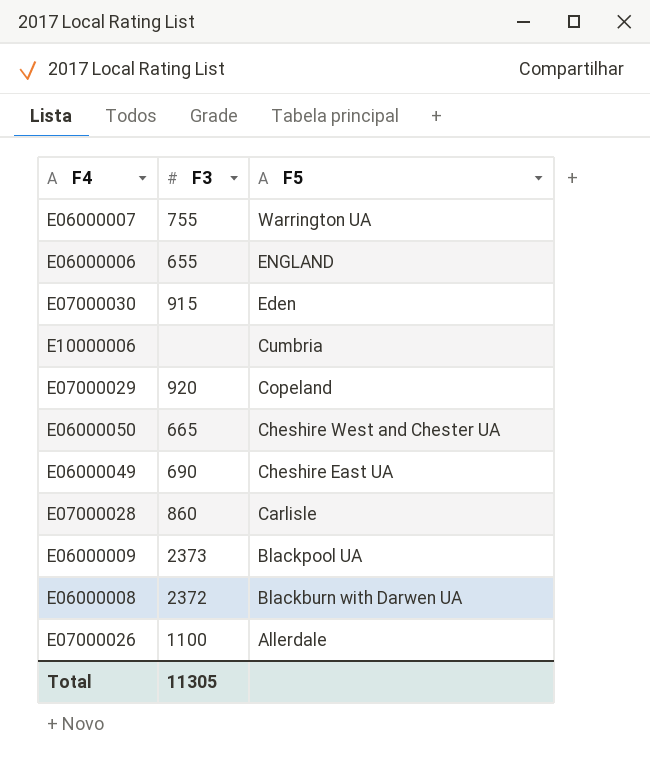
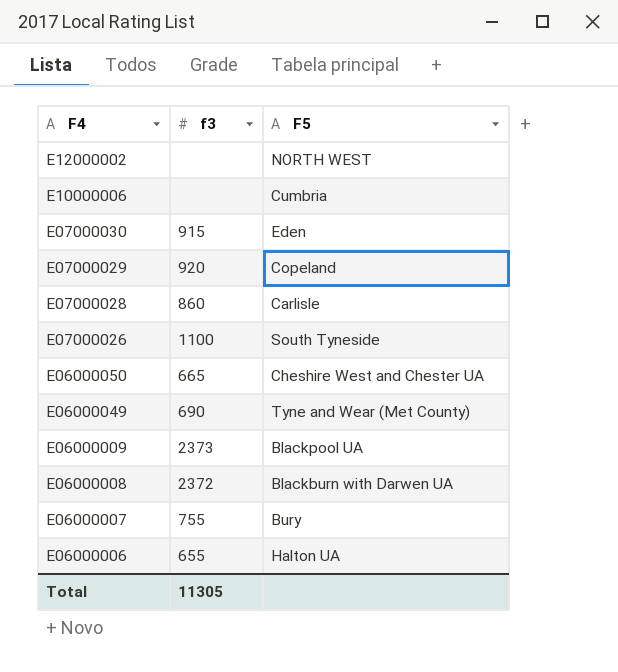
row order: F5 descending -> F4 descending
column name: F3 -> f3
row E12000002: none -> none | NORTH WEST
E07000026 | F5: Allerdale -> South Tyneside
E06000049 | F5: Cheshire East UA -> Tyne and Wear (Met County)
E06000007 | F5: Warrington UA -> Bury
E06000006 | F5: ENGLAND -> Halton UA

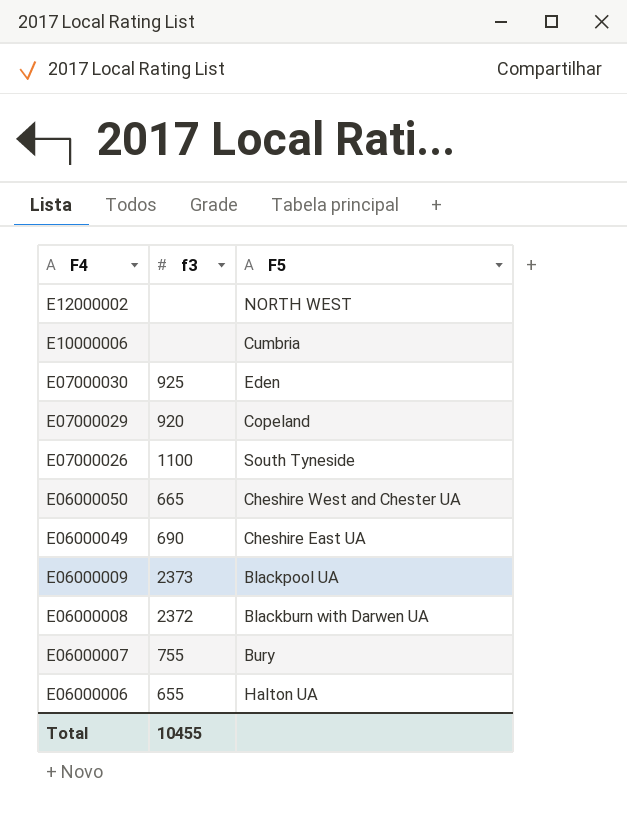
row E07000028: 860 | Carlisle -> none
E07000030 | f3: 915 -> 925
E06000049 | F5: Tyne and Wear (Met County) -> Cheshire East UA
Total | f3: 11305 -> 10455

